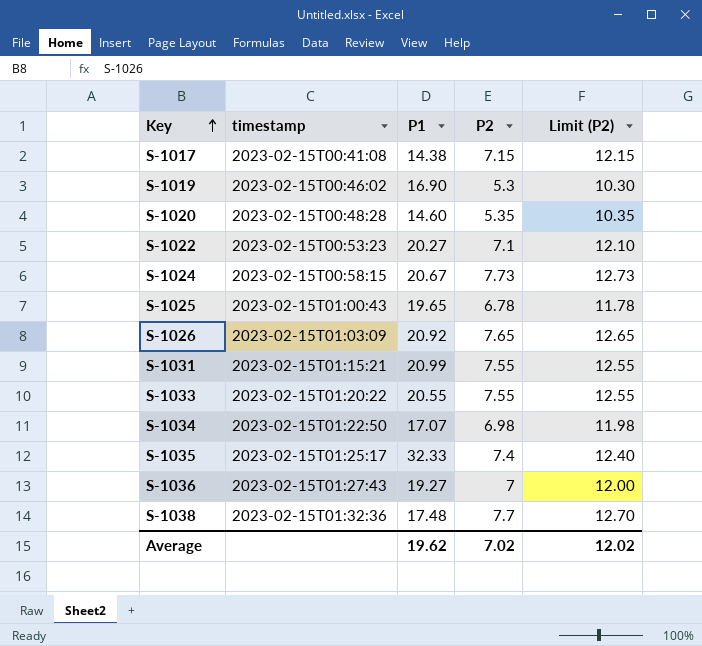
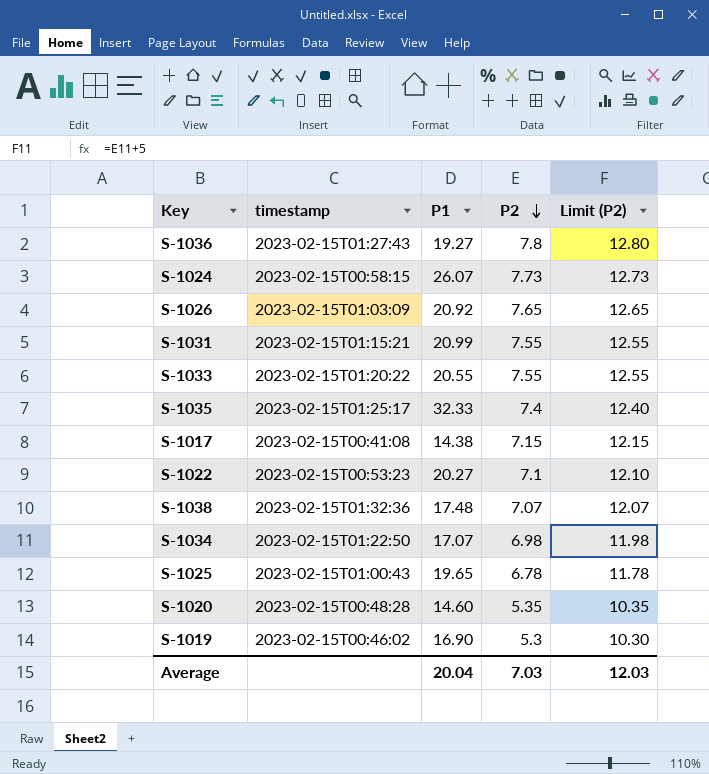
row order: Key ascending -> P2 descending
S-1036 | P2: 7 -> 7.8
S-1036 | Limit (P2): 12.00 -> 12.80
S-1024 | P1: 20.67 -> 26.07
S-1038 | P2: 7.7 -> 7.07
S-1038 | Limit (P2): 12.70 -> 12.07
Average | P1: 19.62 -> 20.04
Average | P2: 7.02 -> 7.03
Average | Limit (P2): 12.02 -> 12.03

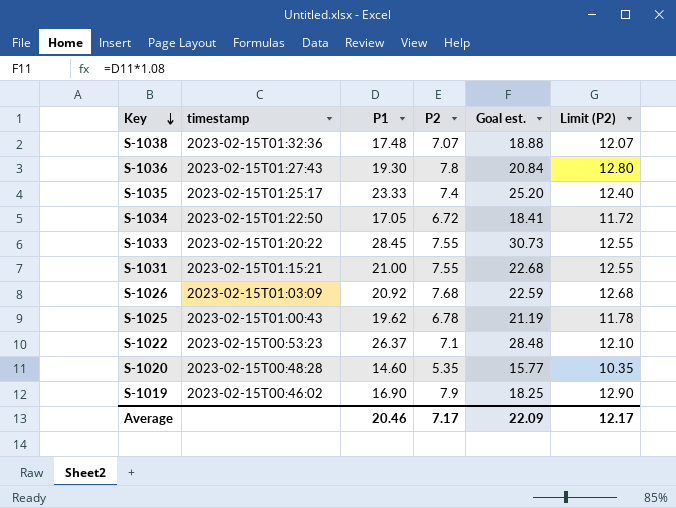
row order: P2 descending -> Key descending
column Goal est. | formula: none -> [P1] * 1.08
row S-1024: 2023-02-15T00:58:15 | 26.07 | 7.73 | 12.73 -> none
row S-1017: 2023-02-15T00:41:08 | 14.38 | 7.15 | 12.15 -> none
S-1036 | P1: 19.27 -> 19.30
S-1035 | P1: 32.33 -> 23.33
S-1034 | P1: 17.07 -> 17.05
S-1034 | P2: 6.98 -> 6.72
S-1034 | Limit (P2): 11.98 -> 11.72
S-1033 | P1: 20.55 -> 28.45
S-1031 | P1: 20.99 -> 21.00
S-1026 | P2: 7.65 -> 7.68
S-1026 | Limit (P2): 12.65 -> 12.68
S-1025 | P1: 19.65 -> 19.62
S-1022 | P1: 20.27 -> 26.37
S-1019 | P2: 5.3 -> 7.9
S-1019 | Limit (P2): 10.30 -> 12.90
Average | P1: 20.04 -> 20.46
Average | P2: 7.03 -> 7.17
Average | Limit (P2): 12.03 -> 12.17

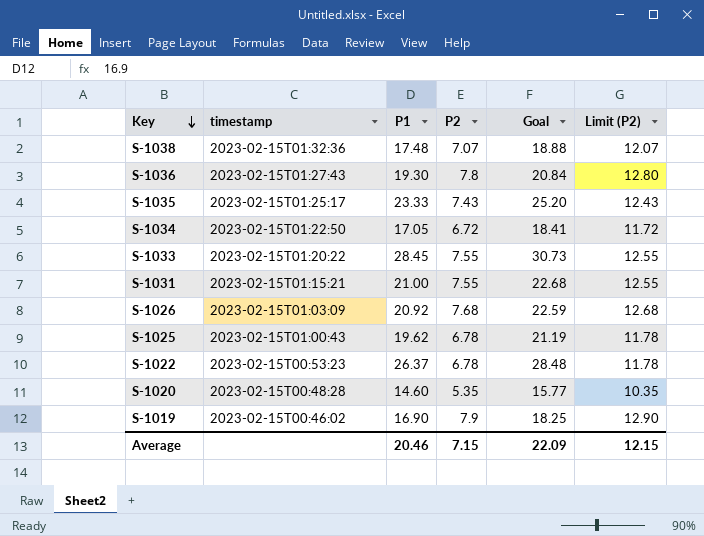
column name: Goal est. -> Goal
S-1035 | P2: 7.4 -> 7.43
S-1035 | Limit (P2): 12.40 -> 12.43
S-1022 | P2: 7.1 -> 6.78
S-1022 | Limit (P2): 12.10 -> 11.78
Average | P2: 7.17 -> 7.15
Average | Limit (P2): 12.17 -> 12.15

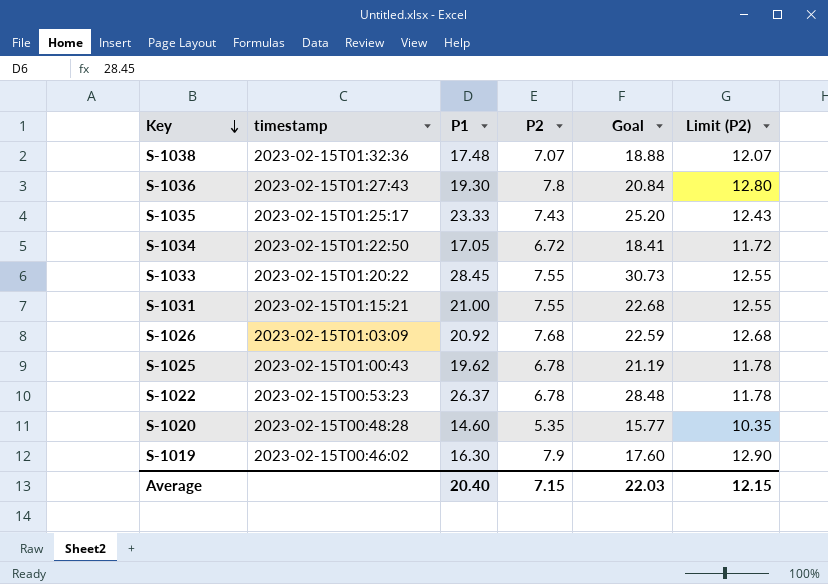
S-1019 | P1: 16.90 -> 16.30
S-1019 | Goal: 18.25 -> 17.60
Average | P1: 20.46 -> 20.40
Average | Goal: 22.09 -> 22.03

